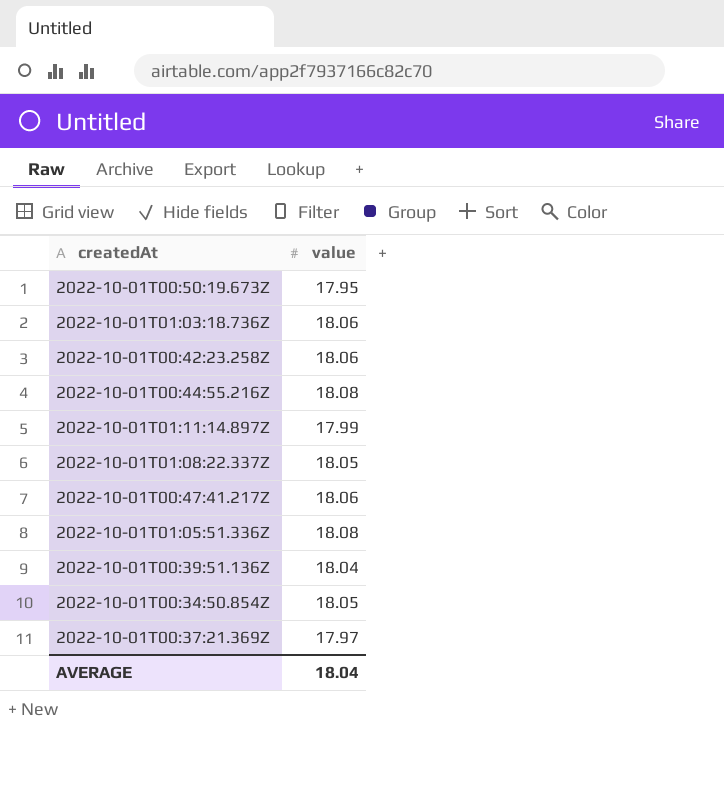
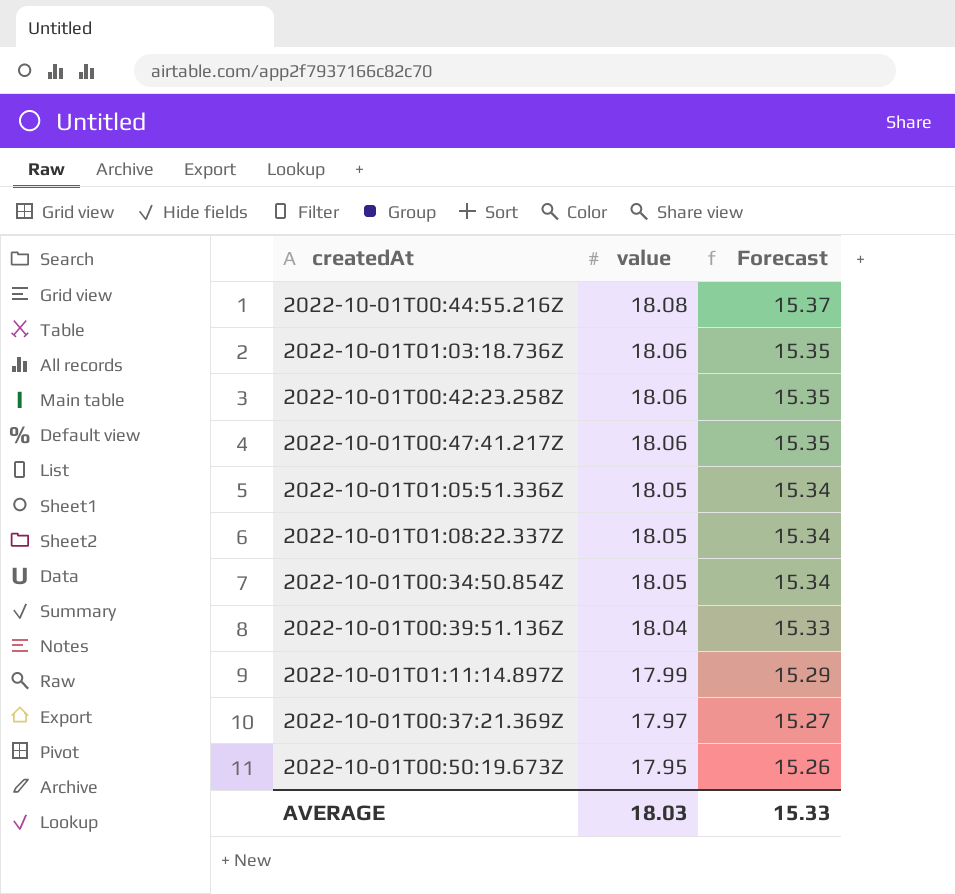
row order: none -> value descending
column Forecast | formula: none -> [value] * 0.85
2022-10-01T01:05:51.336Z | value: 18.08 -> 18.05
AVERAGE | value: 18.04 -> 18.03

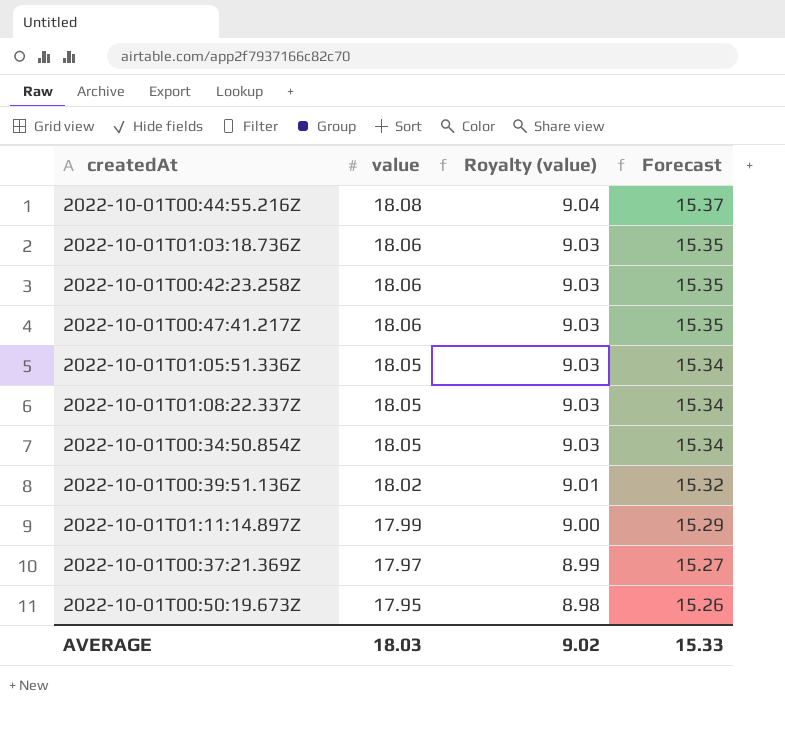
column Royalty (value) | formula: none -> [value] * 0.5
2022-10-01T00:39:51.136Z | value: 18.04 -> 18.02
2022-10-01T00:39:51.136Z | Forecast: 15.33 -> 15.32

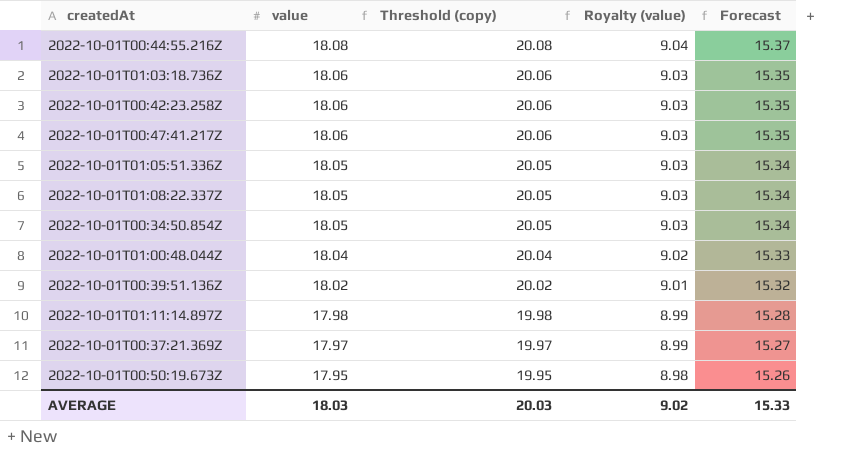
column Threshold (copy) | formula: none -> [value] + 2
row 2022-10-01T01:00:48.044Z: none -> 18.04 | 20.04 | 9.02 | 15.33
2022-10-01T01:11:14.897Z | value: 17.99 -> 17.98
2022-10-01T01:11:14.897Z | Royalty (value): 9.00 -> 8.99
2022-10-01T01:11:14.897Z | Forecast: 15.29 -> 15.28

